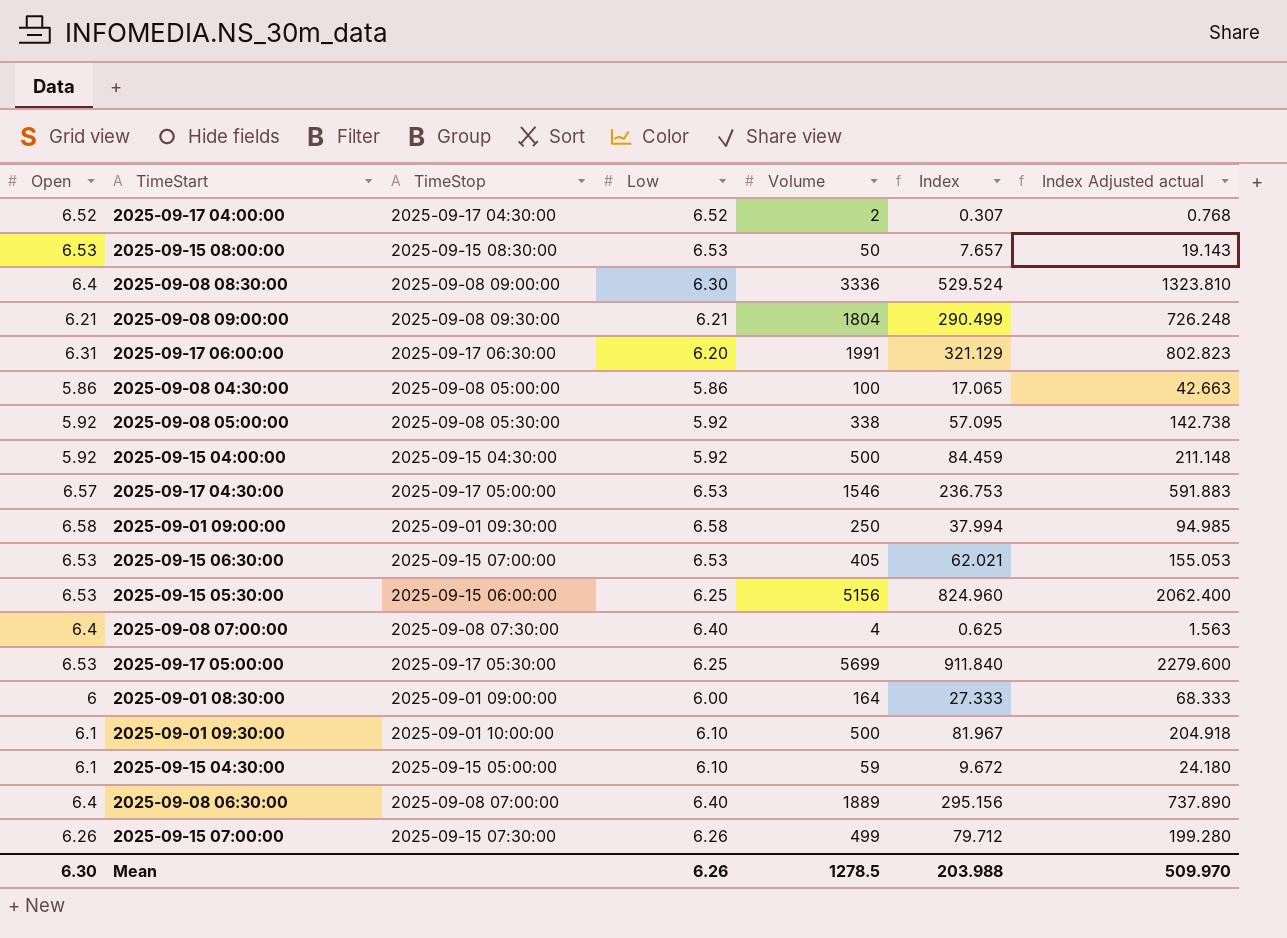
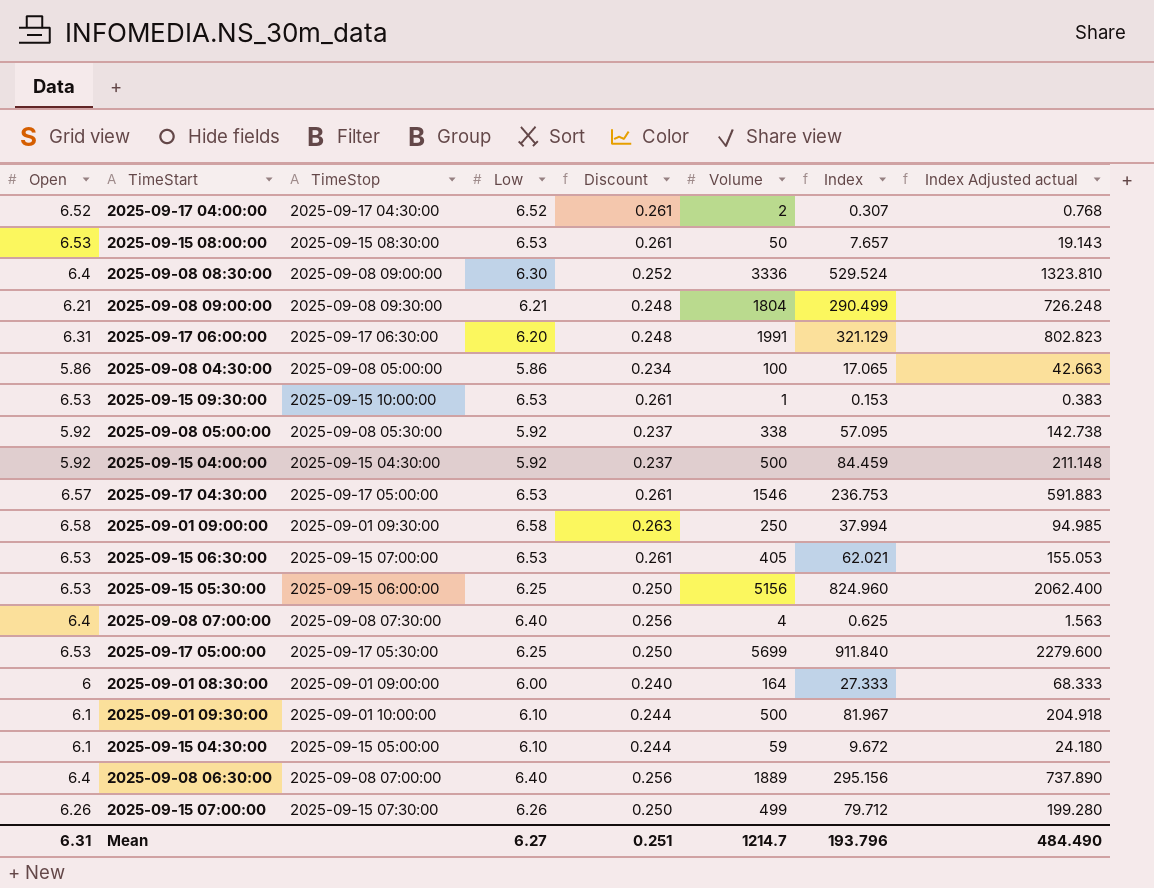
column Discount | formula: none -> [Low] * 0.04
row 2025-09-15 09:30:00: none -> 6.53 | 2025-09-15 10:00:00 | 6.53 | 0.261 | 1 | 0.153 | 0.383
Mean | Open: 6.30 -> 6.31
Mean | Low: 6.26 -> 6.27
Mean | Volume: 1278.5 -> 1214.7
Mean | Index: 203.988 -> 193.796
Mean | Index Adjusted actual: 509.970 -> 484.490

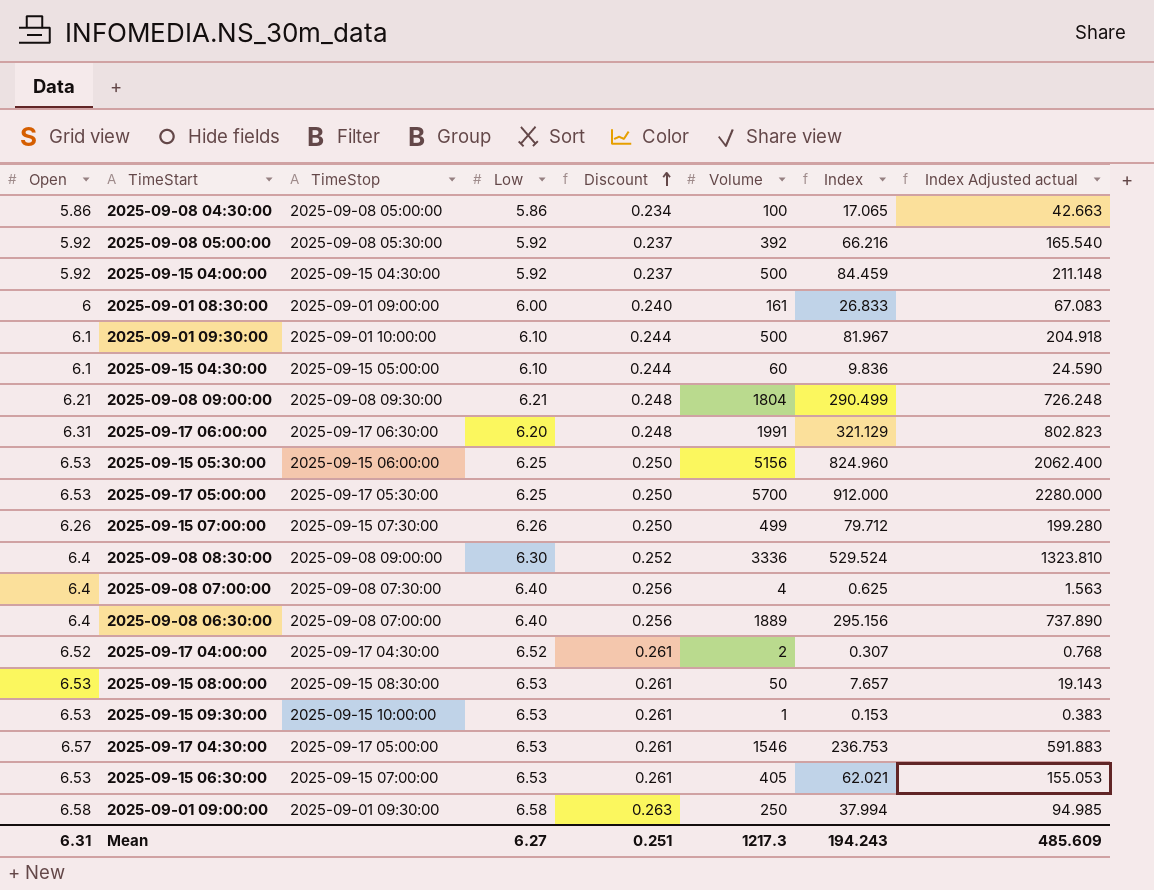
row order: none -> Discount ascending
2025-09-08 05:00:00 | Volume: 338 -> 392
2025-09-08 05:00:00 | Index: 57.095 -> 66.216
2025-09-08 05:00:00 | Index Adjusted actual: 142.738 -> 165.540
2025-09-01 08:30:00 | Volume: 164 -> 161
2025-09-01 08:30:00 | Index: 27.333 -> 26.833
2025-09-01 08:30:00 | Index Adjusted actual: 68.333 -> 67.083
2025-09-15 04:30:00 | Volume: 59 -> 60
2025-09-15 04:30:00 | Index: 9.672 -> 9.836
2025-09-15 04:30:00 | Index Adjusted actual: 24.180 -> 24.590
2025-09-17 05:00:00 | Volume: 5699 -> 5700
2025-09-17 05:00:00 | Index: 911.840 -> 912.000
2025-09-17 05:00:00 | Index Adjusted actual: 2279.600 -> 2280.000
Mean | Volume: 1214.7 -> 1217.3
Mean | Index: 193.796 -> 194.243
Mean | Index Adjusted actual: 484.490 -> 485.609

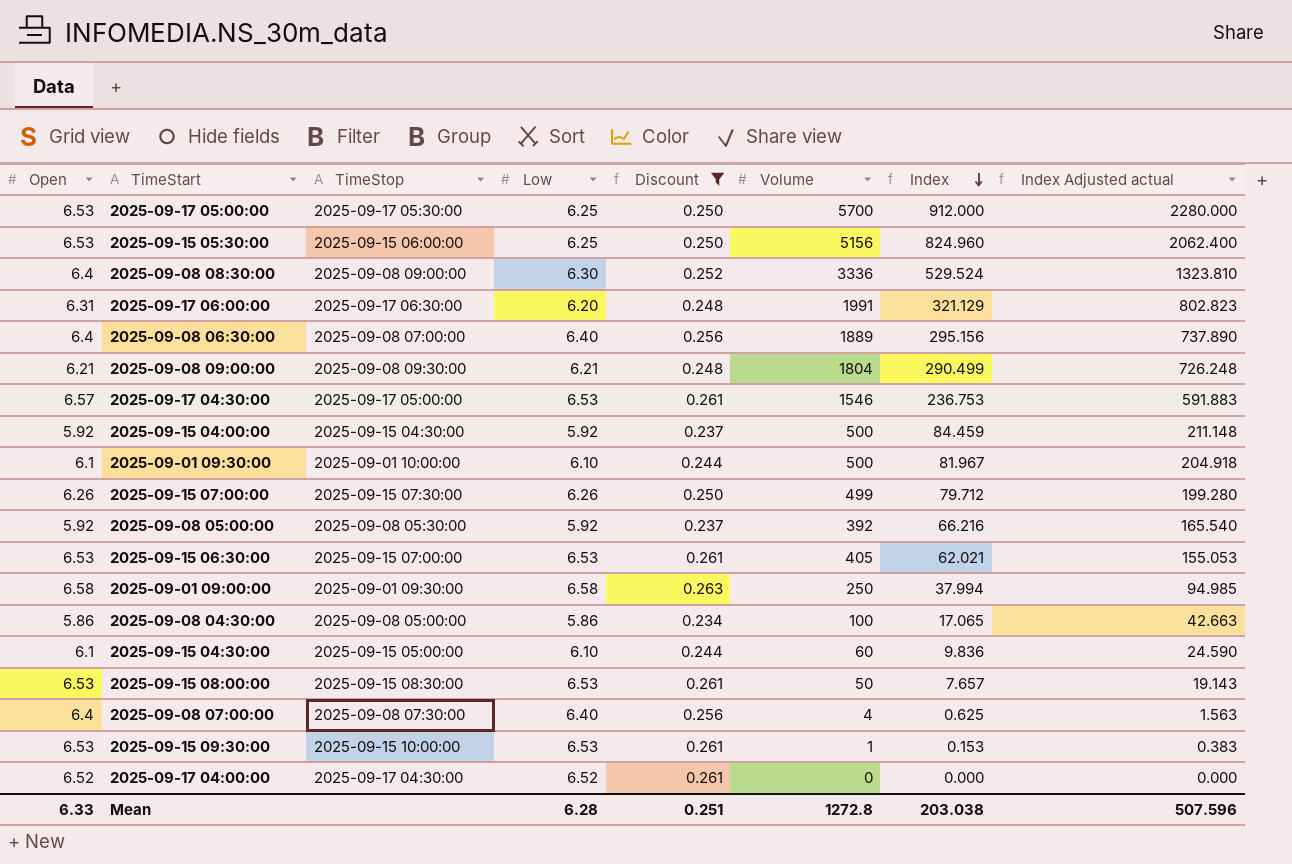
filter: none -> Discount != 0.240
row order: Discount ascending -> Index descending
2025-09-17 04:00:00 | Volume: 2 -> 0
2025-09-17 04:00:00 | Index: 0.307 -> 0.000
2025-09-17 04:00:00 | Index Adjusted actual: 0.768 -> 0.000
Mean | Open: 6.31 -> 6.33
Mean | Low: 6.27 -> 6.28
Mean | Volume: 1217.3 -> 1272.8
Mean | Index: 194.243 -> 203.038
Mean | Index Adjusted actual: 485.609 -> 507.596

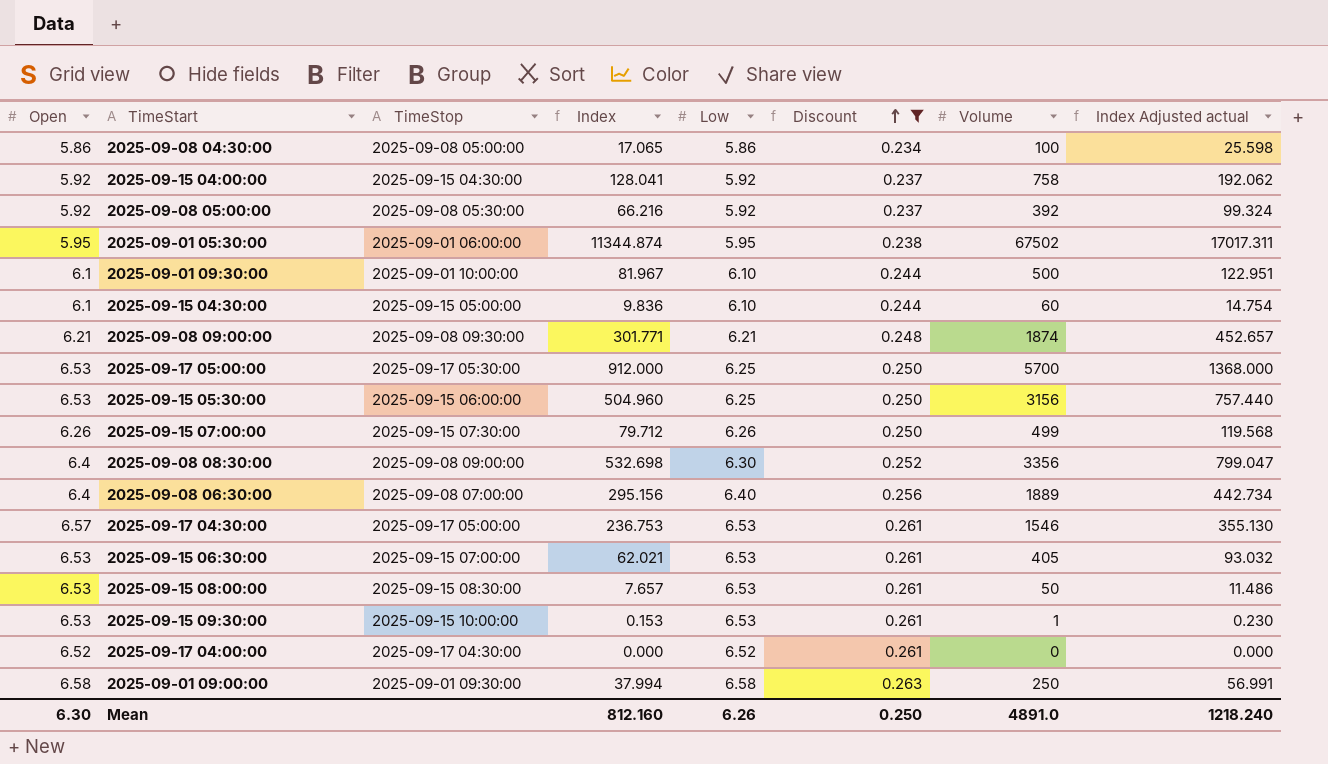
row order: Index descending -> Discount ascending
column Index | position: 7 -> 4
column Index Adjusted actual | formula: [Index] * 2.5 -> [Index] * 1.5
row 2025-09-17 06:00:00: 6.31 | 2025-09-17 06:30:00 | 6.20 | 0.248 | 1991 | 321.129 | 802.823 -> none
row 2025-09-08 07:00:00: 6.4 | 2025-09-08 07:30:00 | 6.40 | 0.256 | 4 | 0.625 | 1.563 -> none
2025-09-15 04:00:00 | Index: 84.459 -> 128.041
2025-09-15 04:00:00 | Volume: 500 -> 758
row 2025-09-01 05:30:00: none -> 5.95 | 2025-09-01 06:00:00 | 11344.874 | 5.95 | 0.238 | 67502 | 17017.311
2025-09-08 09:00:00 | Index: 290.499 -> 301.771
2025-09-08 09:00:00 | Volume: 1804 -> 1874
2025-09-15 05:30:00 | Index: 824.960 -> 504.960
2025-09-15 05:30:00 | Volume: 5156 -> 3156
2025-09-08 08:30:00 | Index: 529.524 -> 532.698
2025-09-08 08:30:00 | Volume: 3336 -> 3356
Mean | Open: 6.33 -> 6.30
Mean | Index: 203.038 -> 812.160
Mean | Low: 6.28 -> 6.26
Mean | Discount: 0.251 -> 0.250
Mean | Volume: 1272.8 -> 4891.0
Mean | Index Adjusted actual: 507.596 -> 1218.240

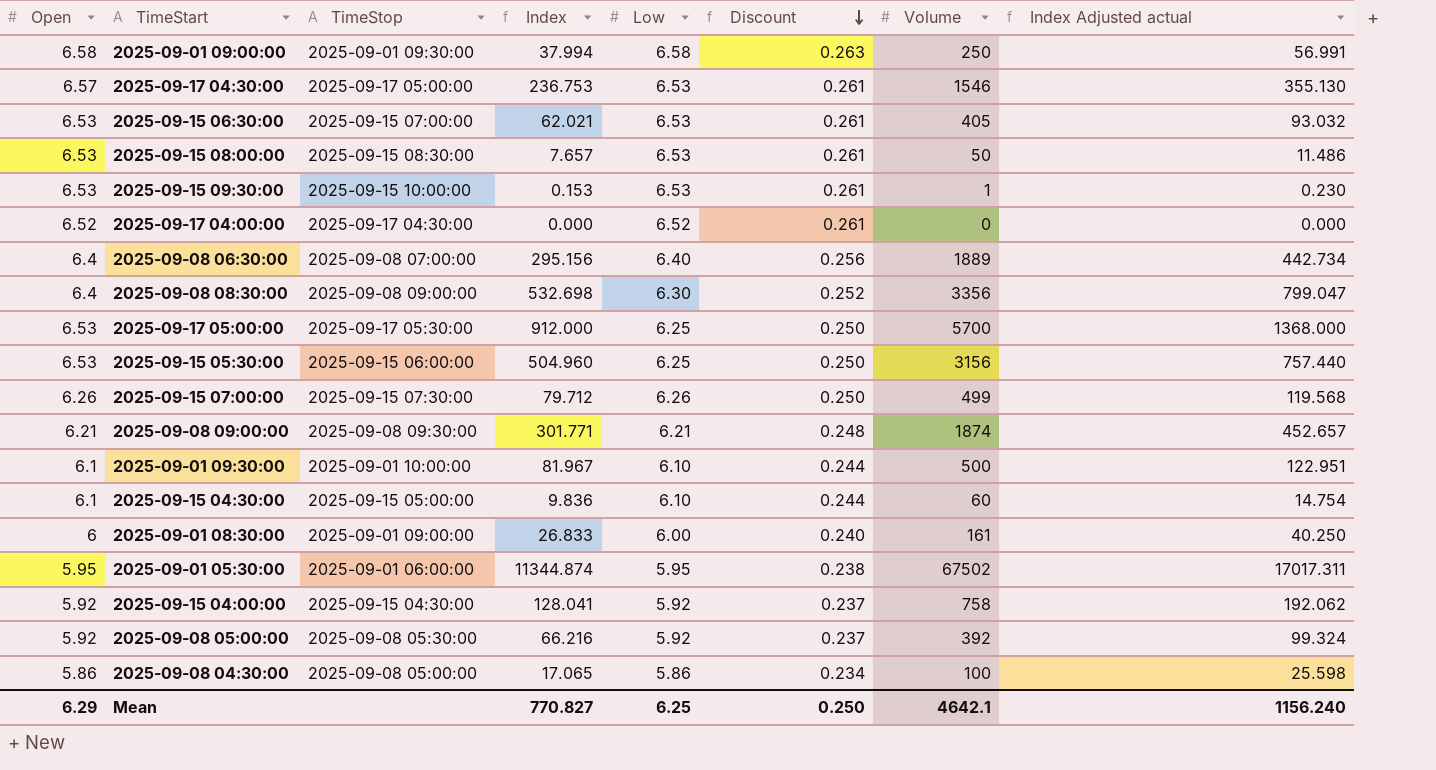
filter: Discount != 0.240 -> none
row order: Discount ascending -> Discount descending
Mean | Open: 6.30 -> 6.29
Mean | Index: 812.160 -> 770.827
Mean | Low: 6.26 -> 6.25
Mean | Volume: 4891.0 -> 4642.1
Mean | Index Adjusted actual: 1218.240 -> 1156.240

